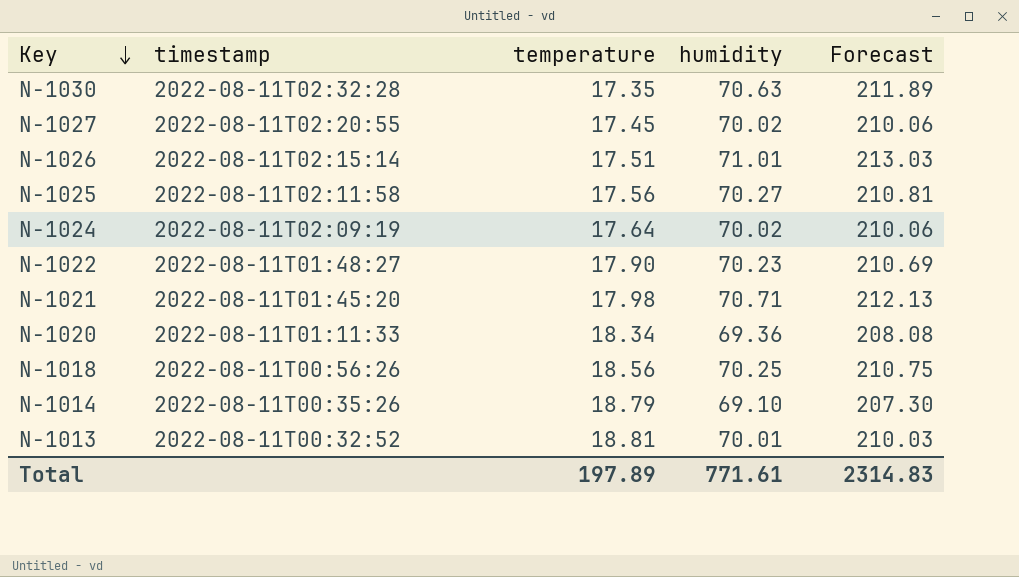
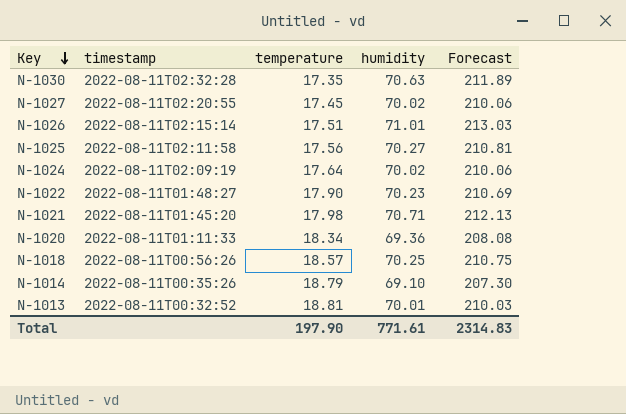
N-1018 | temperature: 18.56 -> 18.57
Total | temperature: 197.89 -> 197.90

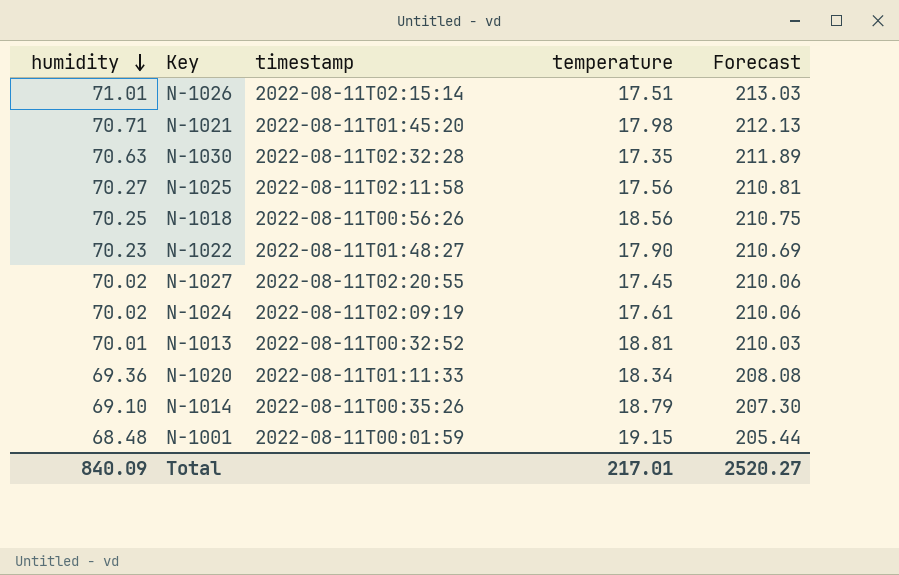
row order: Key descending -> humidity descending
column humidity | position: 4 -> 1
N-1018 | temperature: 18.57 -> 18.56
N-1024 | temperature: 17.64 -> 17.61
row N-1001: none -> 68.48 | 2022-08-11T00:01:59 | 19.15 | 205.44
Total | humidity: 771.61 -> 840.09
Total | temperature: 197.90 -> 217.01
Total | Forecast: 2314.83 -> 2520.27

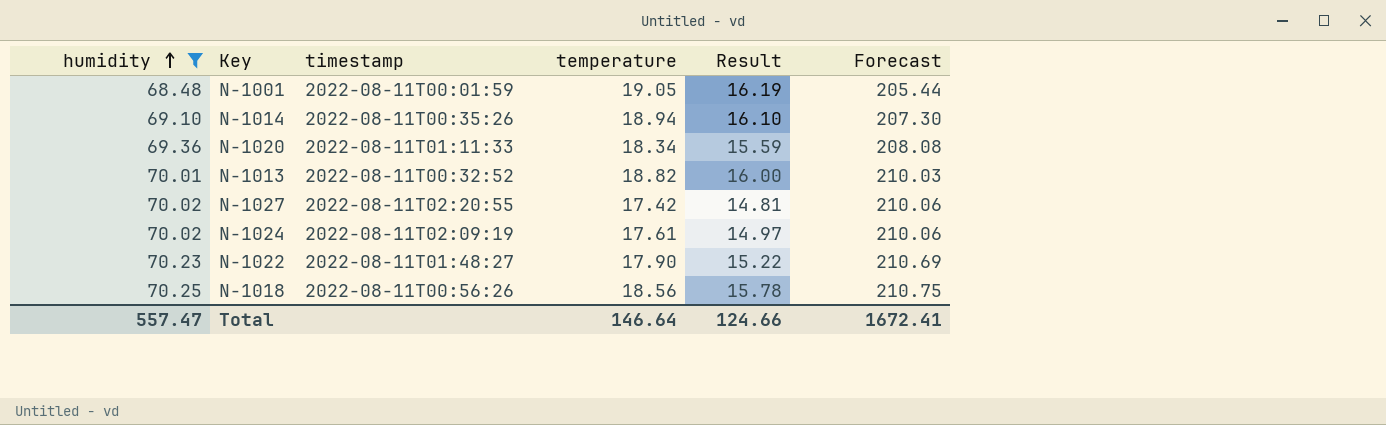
filter: none -> humidity <= 70.25
row order: humidity descending -> humidity ascending
column Result | formula: none -> [temperature] * 0.85
N-1001 | temperature: 19.15 -> 19.05
N-1014 | temperature: 18.79 -> 18.94
N-1013 | temperature: 18.81 -> 18.82
N-1027 | temperature: 17.45 -> 17.42
Total | humidity: 840.09 -> 557.47
Total | temperature: 217.01 -> 146.64
Total | Forecast: 2520.27 -> 1672.41

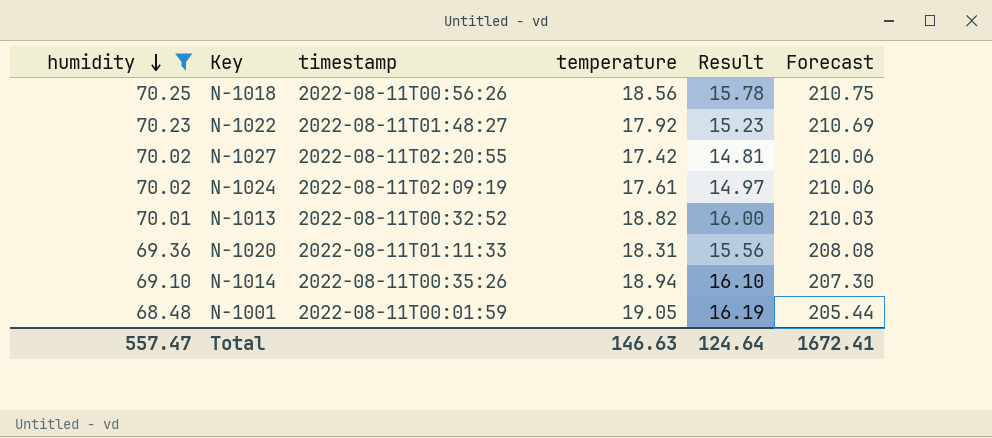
row order: humidity ascending -> humidity descending
N-1022 | temperature: 17.90 -> 17.92
N-1022 | Result: 15.22 -> 15.23
N-1020 | temperature: 18.34 -> 18.31
N-1020 | Result: 15.59 -> 15.56
Total | temperature: 146.64 -> 146.63
Total | Result: 124.66 -> 124.64

